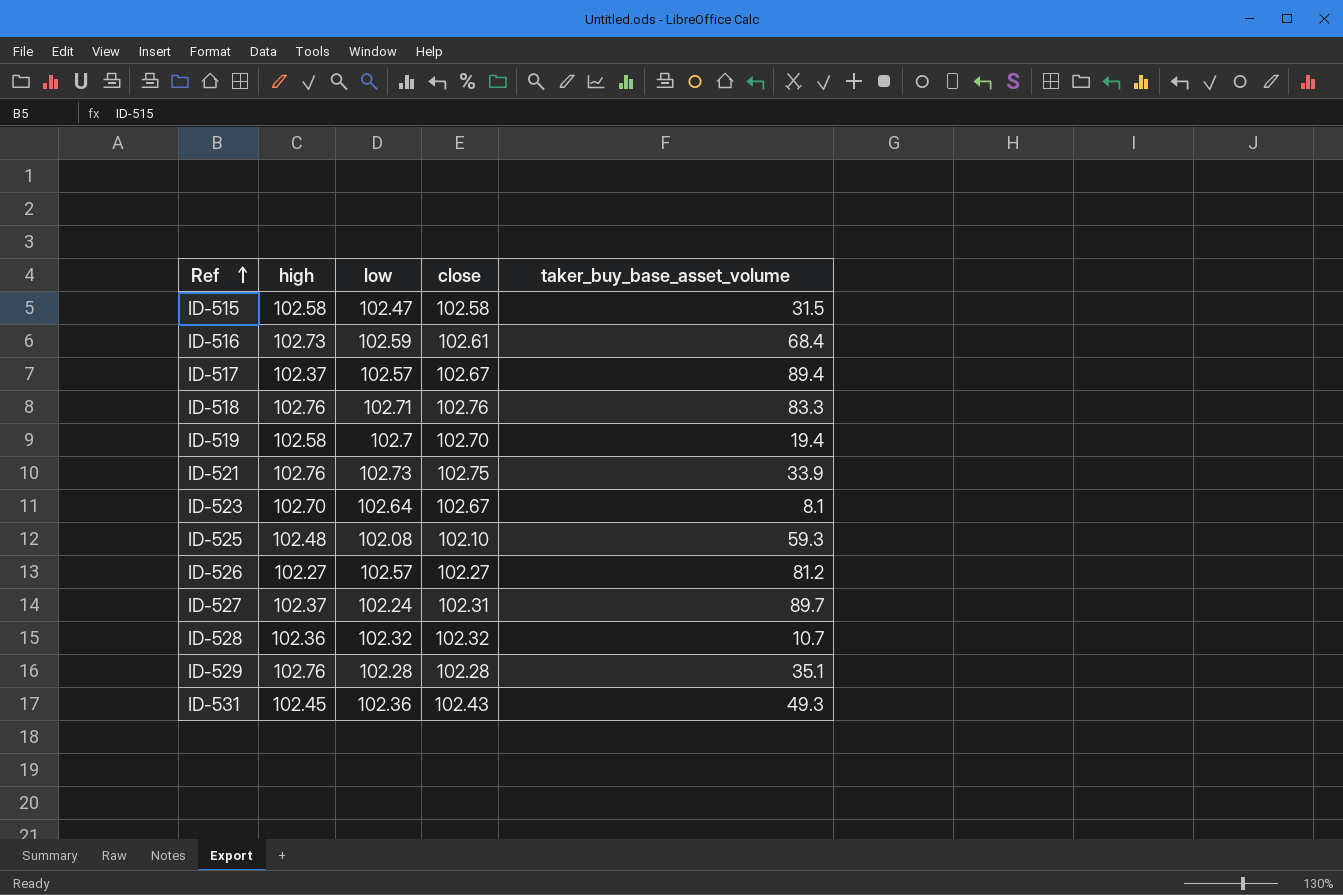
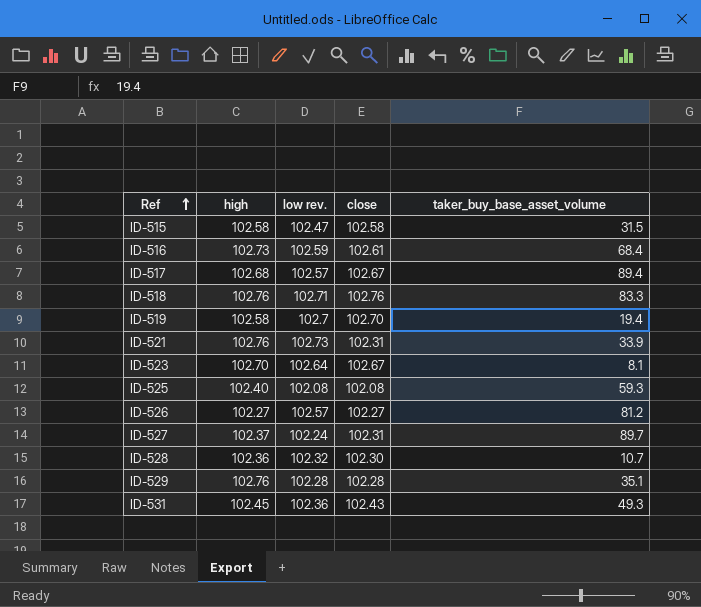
column name: low -> low rev.
ID-517 | high: 102.37 -> 102.68
ID-521 | close: 102.75 -> 102.31
ID-525 | high: 102.48 -> 102.40
ID-525 | close: 102.10 -> 102.08
ID-528 | close: 102.32 -> 102.30

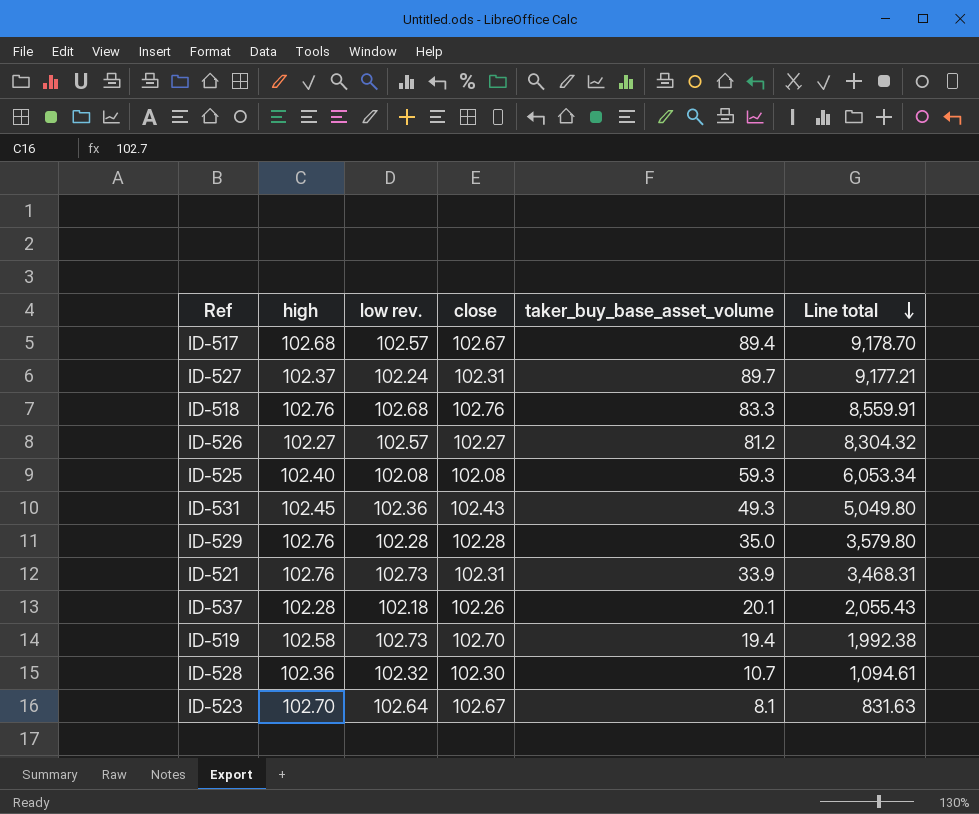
row order: Ref ascending -> Line total descending
column Line total | formula: none -> [close] * [taker_buy_base_asset_volume]
row ID-515: 102.58 | 102.47 | 102.58 | 31.5 -> none
row ID-516: 102.73 | 102.59 | 102.61 | 68.4 -> none
ID-518 | low rev.: 102.71 -> 102.68
ID-529 | taker_buy_base_asset_volume: 35.1 -> 35.0
row ID-537: none -> 102.28 | 102.18 | 102.26 | 20.1 | 2,055.43
ID-519 | low rev.: 102.7 -> 102.73

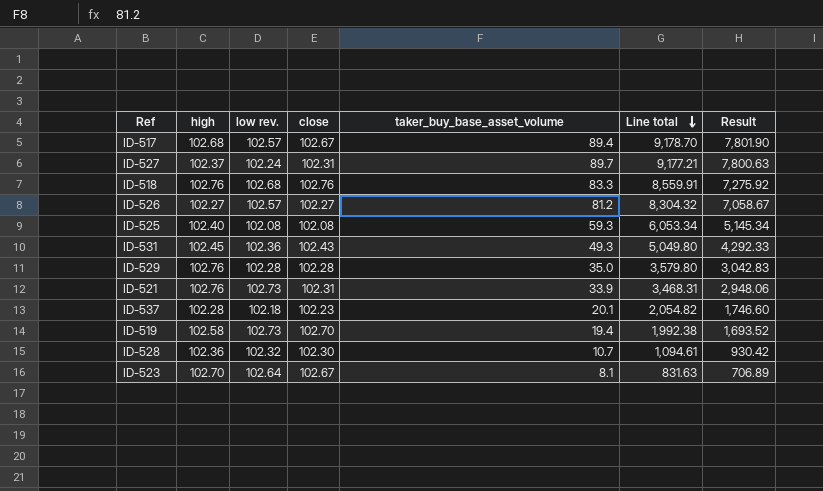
column Result | formula: none -> [Line total] * 0.85
ID-537 | close: 102.26 -> 102.23
ID-537 | Line total: 2,055.43 -> 2,054.82

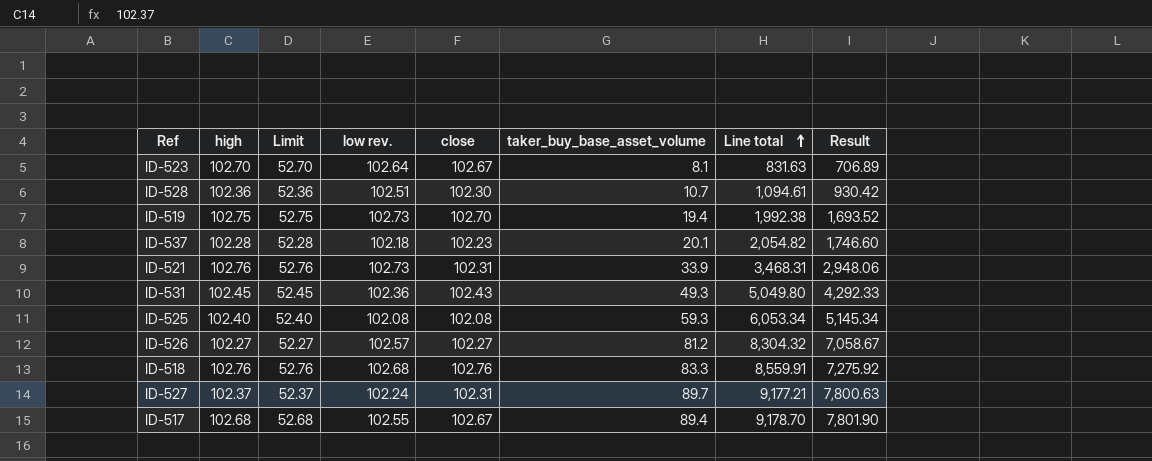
row order: Line total descending -> Line total ascending
column Limit | formula: none -> [high] - 50
row ID-529: 102.76 | 102.28 | 102.28 | 35.0 | 3,579.80 | 3,042.83 -> none
ID-528 | low rev.: 102.32 -> 102.51
ID-519 | high: 102.58 -> 102.75
ID-517 | low rev.: 102.57 -> 102.55

